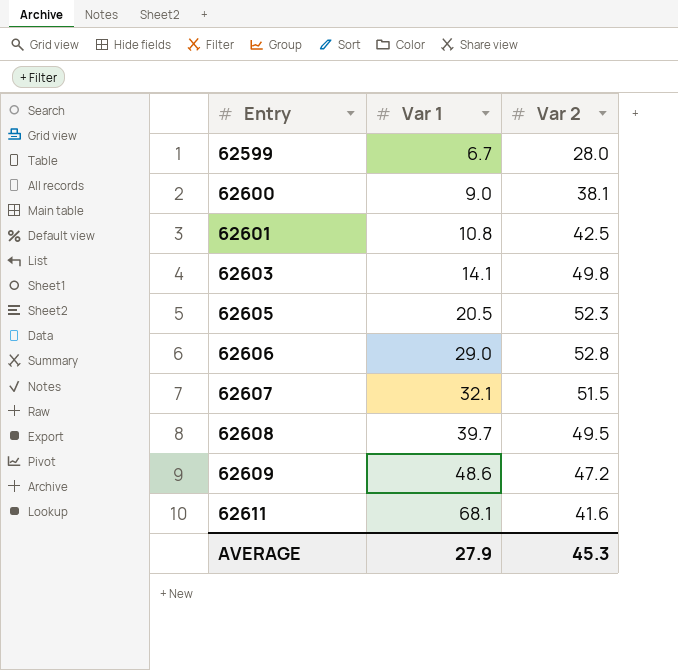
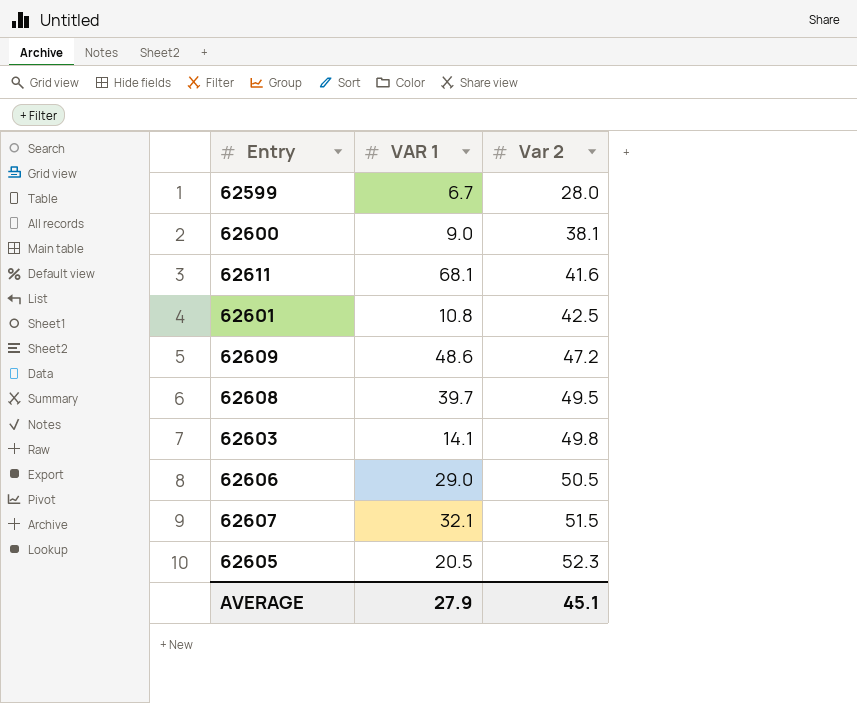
row order: Entry ascending -> Var 2 ascending
column name: Var 1 -> VAR 1
62606 | Var 2: 52.8 -> 50.5
AVERAGE | Var 2: 45.3 -> 45.1

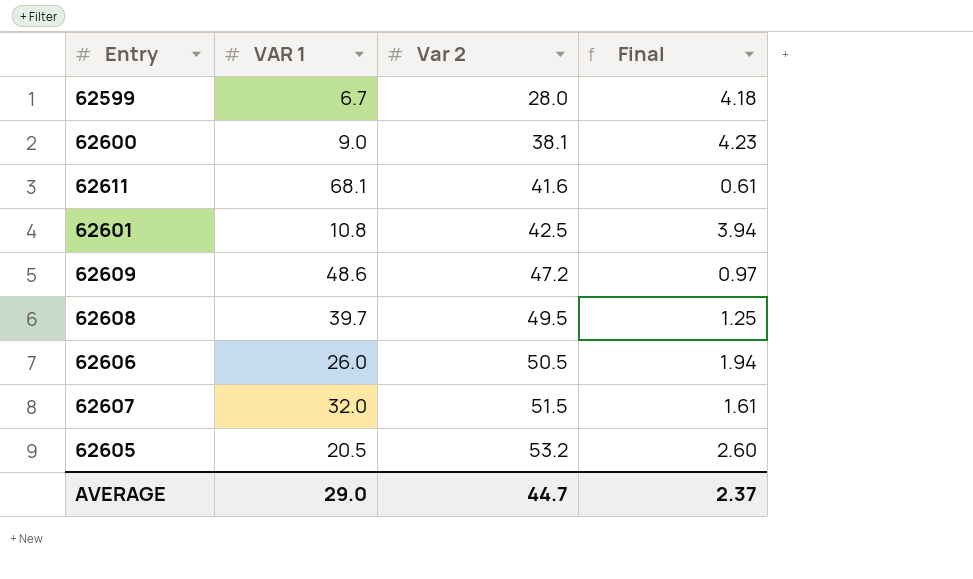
column Final | formula: none -> [Var 2] / [VAR 1]
row 62603: 14.1 | 49.8 -> none
62606 | VAR 1: 29.0 -> 26.0
62607 | VAR 1: 32.1 -> 32.0
62605 | Var 2: 52.3 -> 53.2
AVERAGE | VAR 1: 27.9 -> 29.0
AVERAGE | Var 2: 45.1 -> 44.7

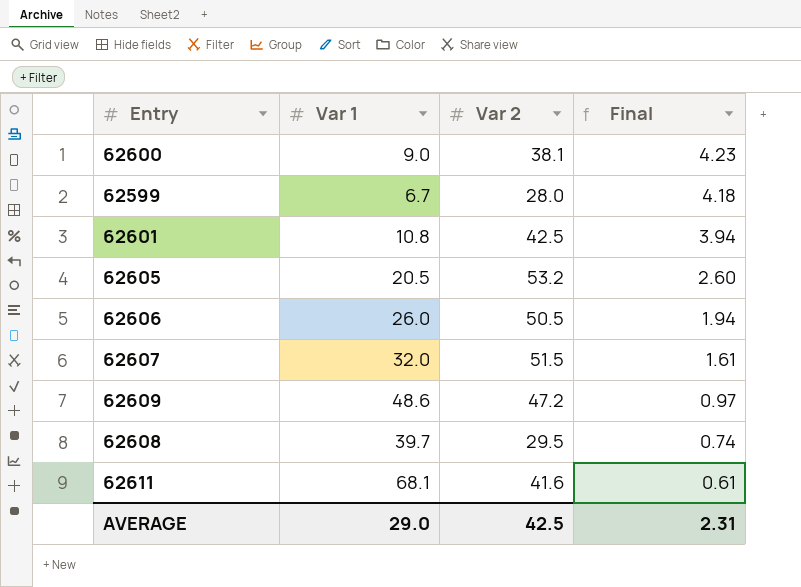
row order: Var 2 ascending -> Final descending
column name: VAR 1 -> Var 1
62608 | Var 2: 49.5 -> 29.5
62608 | Final: 1.25 -> 0.74
AVERAGE | Var 2: 44.7 -> 42.5
AVERAGE | Final: 2.37 -> 2.31

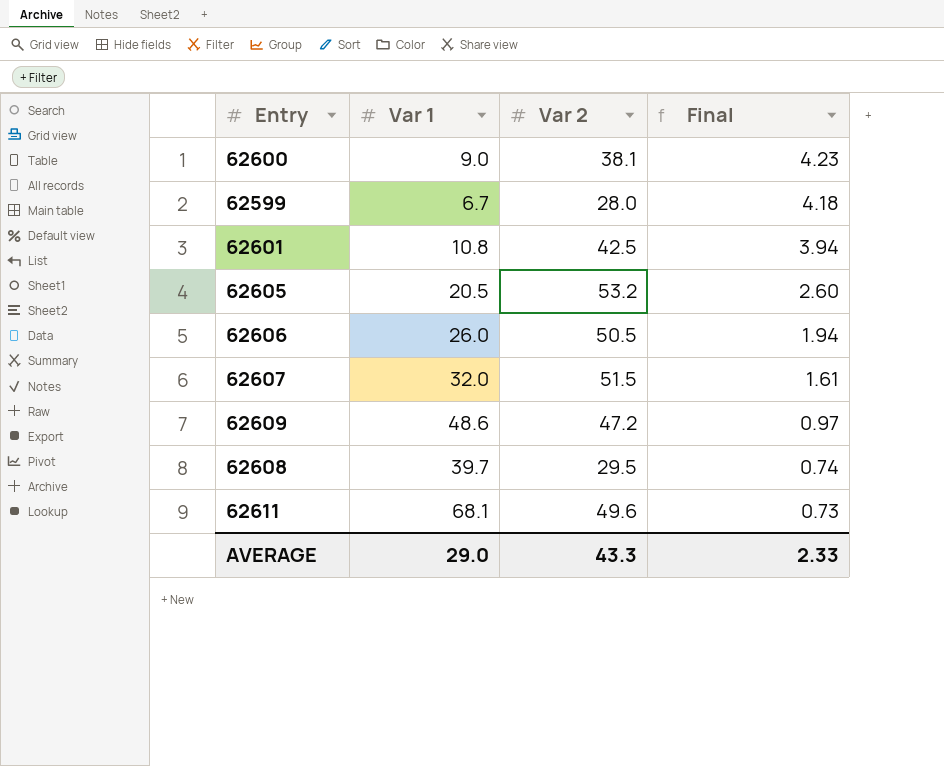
62611 | Var 2: 41.6 -> 49.6
62611 | Final: 0.61 -> 0.73
AVERAGE | Var 2: 42.5 -> 43.3
AVERAGE | Final: 2.31 -> 2.33

